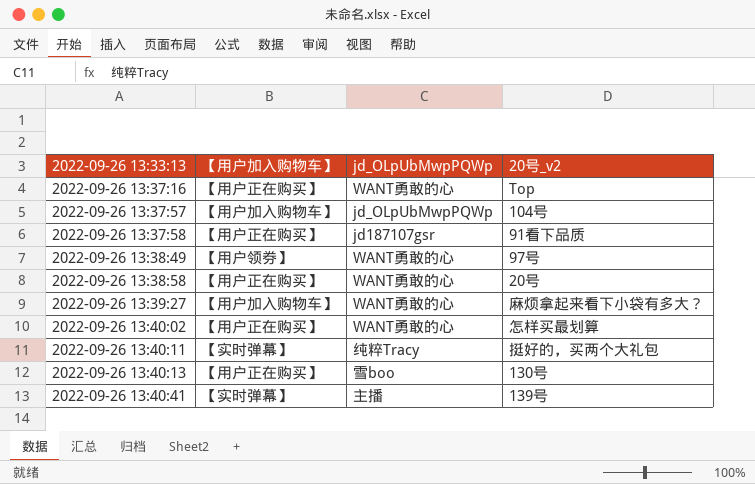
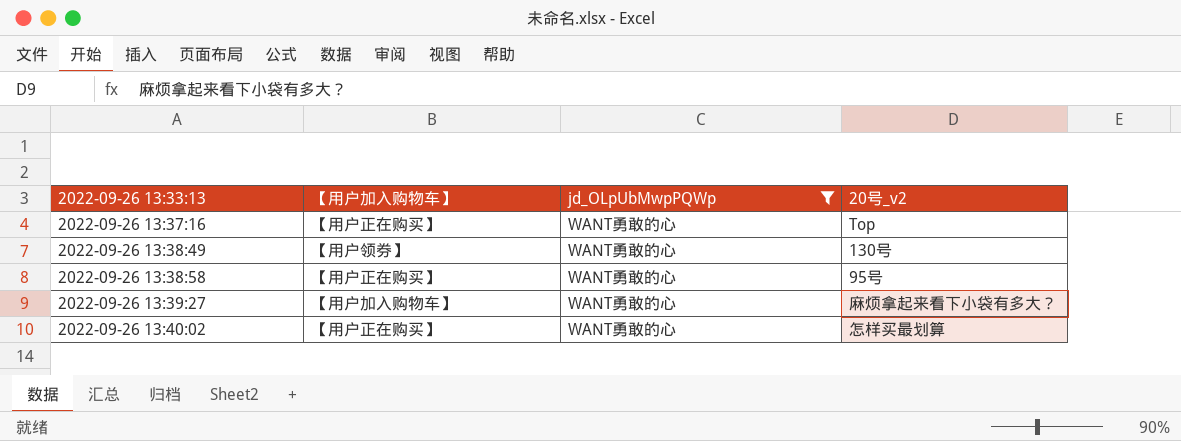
filter: none -> jd_OLpUbMwpPQWp = WANT勇敢的心
2022-09-26 13:38:49 | 20号_v2: 97号 -> 130号
2022-09-26 13:38:58 | 20号_v2: 20号 -> 95号

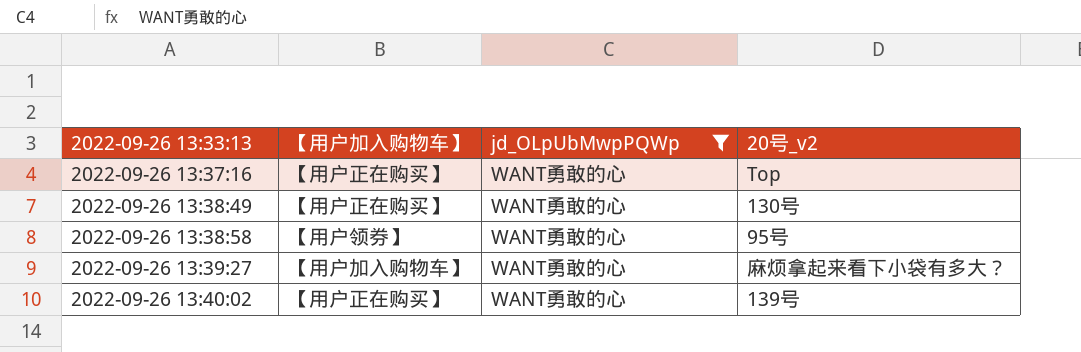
2022-09-26 13:38:49 | 【用户加入购物车】: 【用户领券】 -> 【用户正在购买】
2022-09-26 13:38:58 | 【用户加入购物车】: 【用户正在购买】 -> 【用户领券】
2022-09-26 13:40:02 | 20号_v2: 怎样买最划算 -> 139号

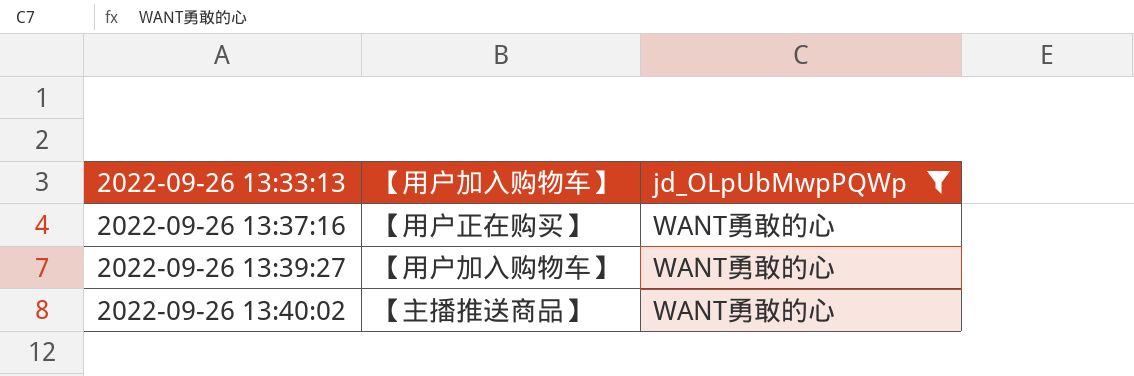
column 20号_v2 | position: 4 -> none
row 2022-09-26 13:38:49: 【用户正在购买】 | WANT勇敢的心 | 130号 -> none
row 2022-09-26 13:38:58: 【用户领券】 | WANT勇敢的心 | 95号 -> none
2022-09-26 13:40:02 | 【用户加入购物车】: 【用户正在购买】 -> 【主播推送商品】

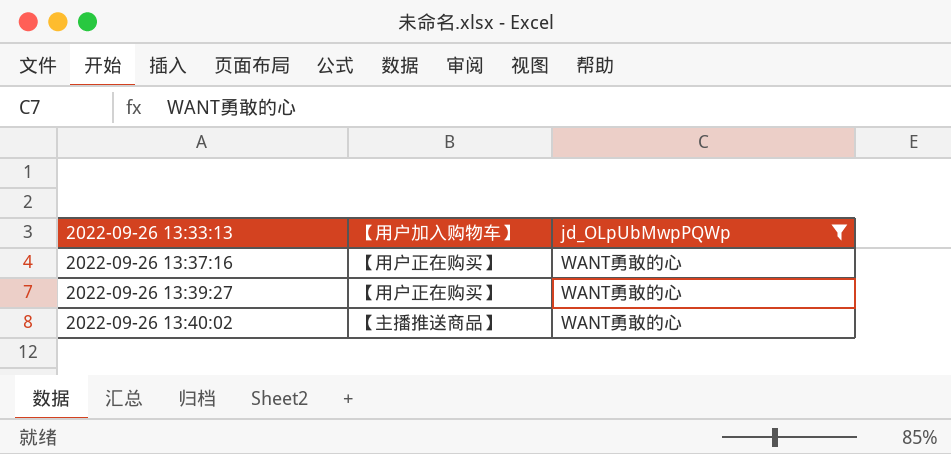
2022-09-26 13:39:27 | 【用户加入购物车】: 【用户加入购物车】 -> 【用户正在购买】

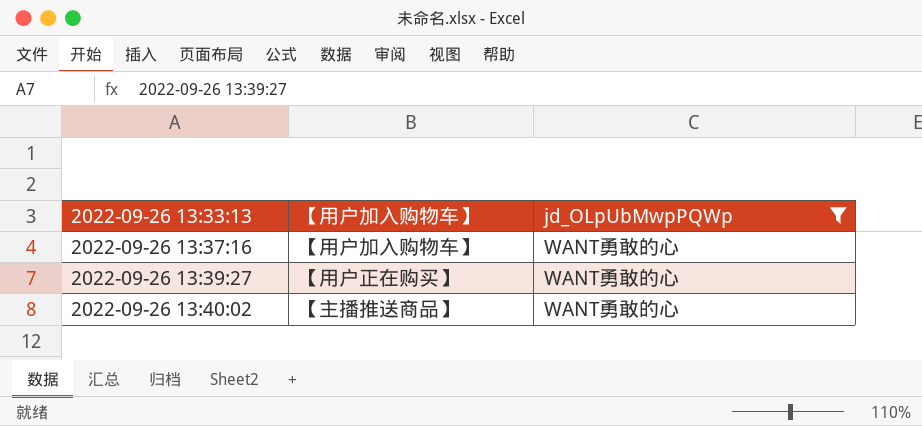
2022-09-26 13:37:16 | 【用户加入购物车】: 【用户正在购买】 -> 【用户加入购物车】

